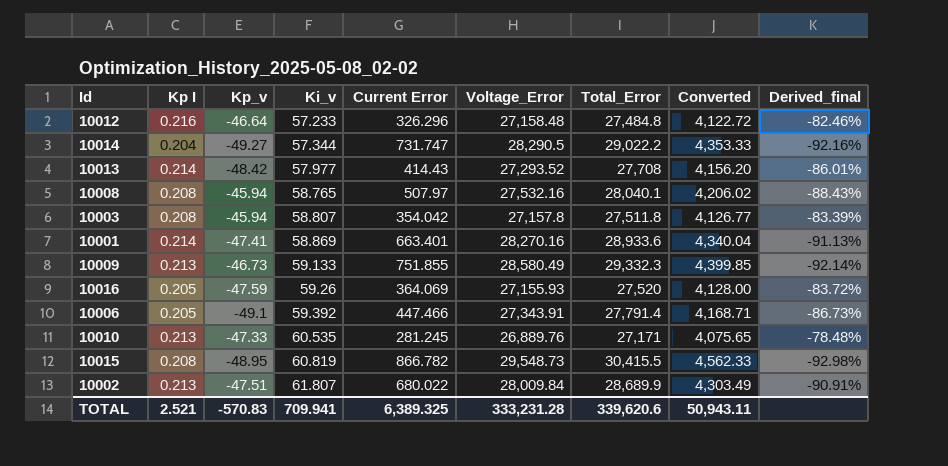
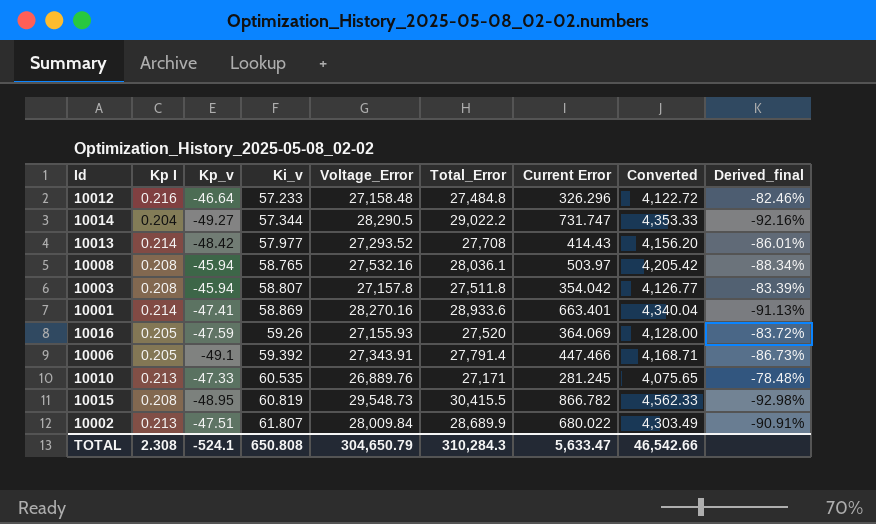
column Current Error | position: 5 -> 7
row 10009: 0.213 | -46.73 | 59.133 | 751.855 | 28,580.49 | 29,332.3 | 4,399.85 | -92.14% -> none
10008 | Total_Error: 28,040.1 -> 28,036.1
10008 | Current Error: 507.97 -> 503.97
10008 | Converted: 4,206.02 -> 4,205.42
10008 | Derived_final: -88.43% -> -88.34%
TOTAL | Kp I: 2.521 -> 2.308
TOTAL | Kp_v: -570.83 -> -524.1
TOTAL | Ki_v: 709.941 -> 650.808
TOTAL | Voltage_Error: 333,231.28 -> 304,650.79
TOTAL | Total_Error: 339,620.6 -> 310,284.3
TOTAL | Current Error: 6,389.325 -> 5,633.47
TOTAL | Converted: 50,943.11 -> 46,542.66

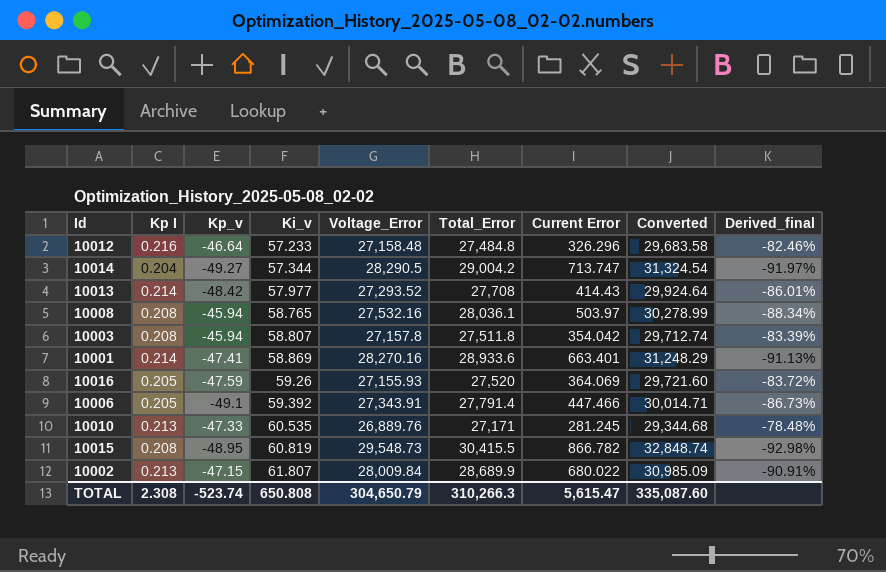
column Converted | formula: [Total_Error] * 0.15 -> [Total_Error] * 1.08
10014 | Total_Error: 29,022.2 -> 29,004.2
10014 | Current Error: 731.747 -> 713.747
10014 | Derived_final: -92.16% -> -91.97%
10002 | Kp_v: -47.51 -> -47.15
TOTAL | Kp_v: -524.1 -> -523.74
TOTAL | Total_Error: 310,284.3 -> 310,266.3
TOTAL | Current Error: 5,633.47 -> 5,615.47
TOTAL | Converted: 46,542.66 -> 335,087.60

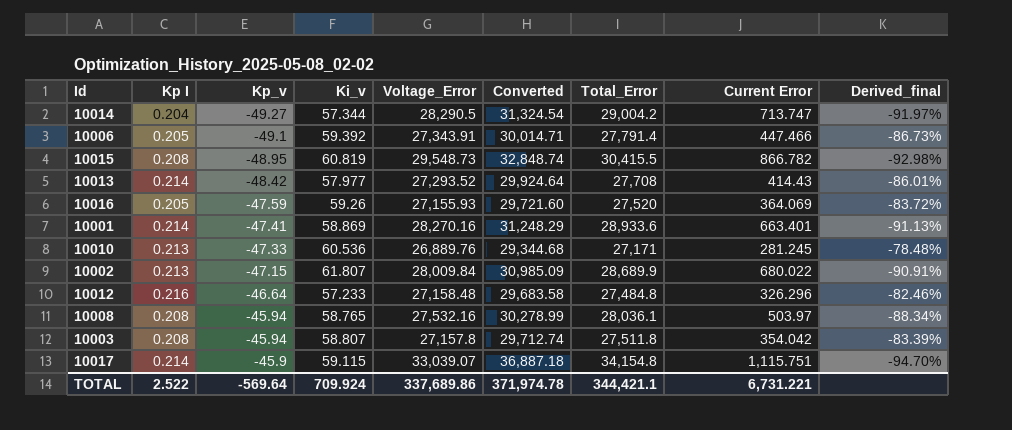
row order: Ki_v ascending -> Kp_v ascending
column Converted | position: 8 -> 6
10010 | Ki_v: 60.535 -> 60.536
row 10017: none -> 0.214 | -45.9 | 59.115 | 33,039.07 | 36,887.18 | 34,154.8 | 1,115.751 | -94.70%
TOTAL | Kp I: 2.308 -> 2.522
TOTAL | Kp_v: -523.74 -> -569.64
TOTAL | Ki_v: 650.808 -> 709.924
TOTAL | Voltage_Error: 304,650.79 -> 337,689.86
TOTAL | Converted: 335,087.60 -> 371,974.78
TOTAL | Total_Error: 310,266.3 -> 344,421.1
TOTAL | Current Error: 5,615.47 -> 6,731.221

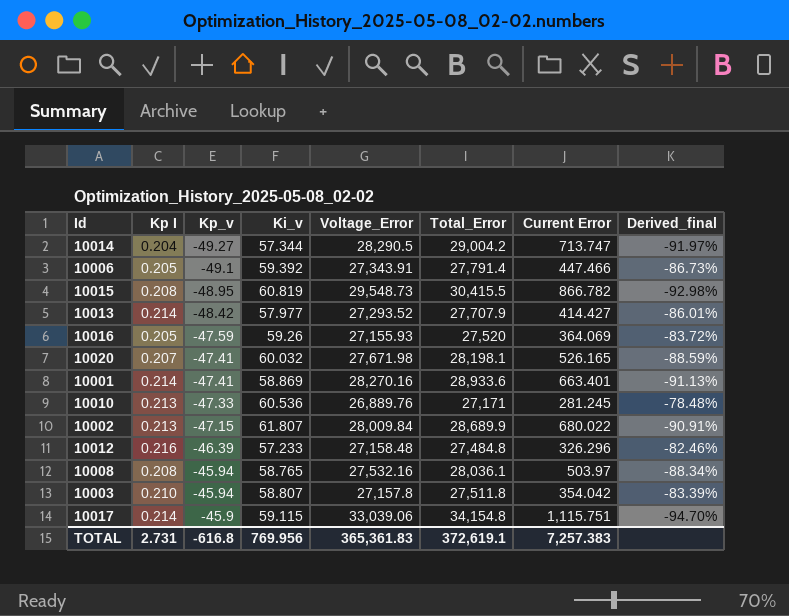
column Converted | formula: [Total_Error] * 1.08 -> none
10013 | Total_Error: 27,708 -> 27,707.9
10013 | Current Error: 414.43 -> 414.427
row 10020: none -> 0.207 | -47.41 | 60.032 | 27,671.98 | 28,198.1 | 526.165 | -88.59%
10012 | Kp_v: -46.64 -> -46.39
10003 | Kp I: 0.208 -> 0.210
10017 | Voltage_Error: 33,039.07 -> 33,039.06
TOTAL | Kp I: 2.522 -> 2.731
TOTAL | Kp_v: -569.64 -> -616.8
TOTAL | Ki_v: 709.924 -> 769.956
TOTAL | Voltage_Error: 337,689.86 -> 365,361.83
TOTAL | Total_Error: 344,421.1 -> 372,619.1
TOTAL | Current Error: 6,731.221 -> 7,257.383

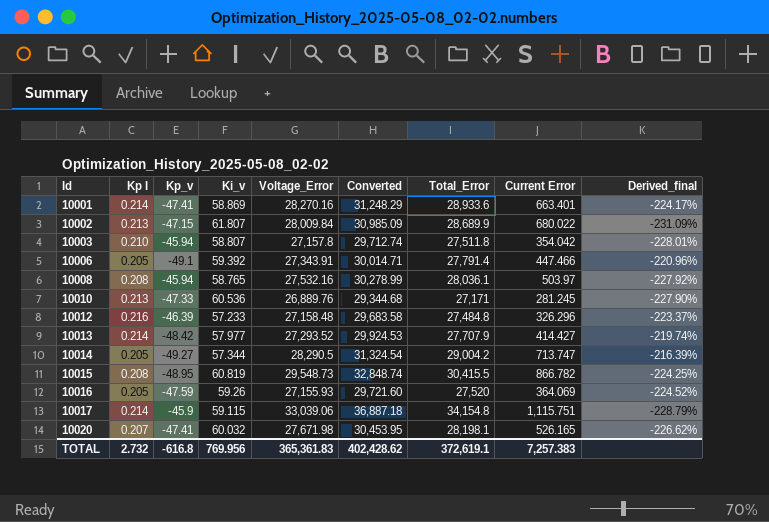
row order: Kp_v ascending -> Id ascending
column Converted | formula: none -> [Total_Error] * 1.08
column Derived_final | formula: ([Ki_v] - [Current Error]) / [Current Error] -> ([Ki_v] - [Kp_v]) / [Kp_v]
10014 | Kp I: 0.204 -> 0.205
TOTAL | Kp I: 2.731 -> 2.732

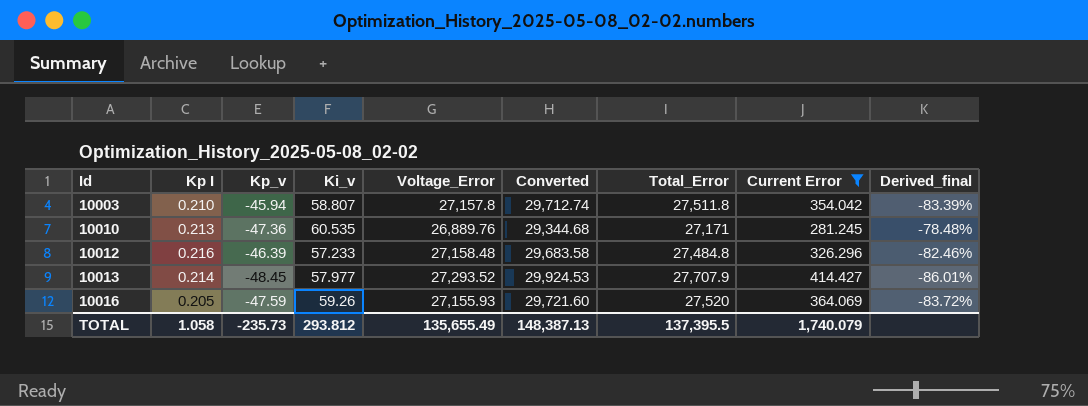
filter: none -> Current Error <= 414.427
column Derived_final | formula: ([Ki_v] - [Kp_v]) / [Kp_v] -> ([Ki_v] - [Current Error]) / [Current Error]
10010 | Kp_v: -47.33 -> -47.36
10010 | Ki_v: 60.536 -> 60.535
10013 | Kp_v: -48.42 -> -48.45
TOTAL | Kp I: 2.732 -> 1.058
TOTAL | Kp_v: -616.8 -> -235.73
TOTAL | Ki_v: 769.956 -> 293.812
TOTAL | Voltage_Error: 365,361.83 -> 135,655.49
TOTAL | Converted: 402,428.62 -> 148,387.13
TOTAL | Total_Error: 372,619.1 -> 137,395.5
TOTAL | Current Error: 7,257.383 -> 1,740.079

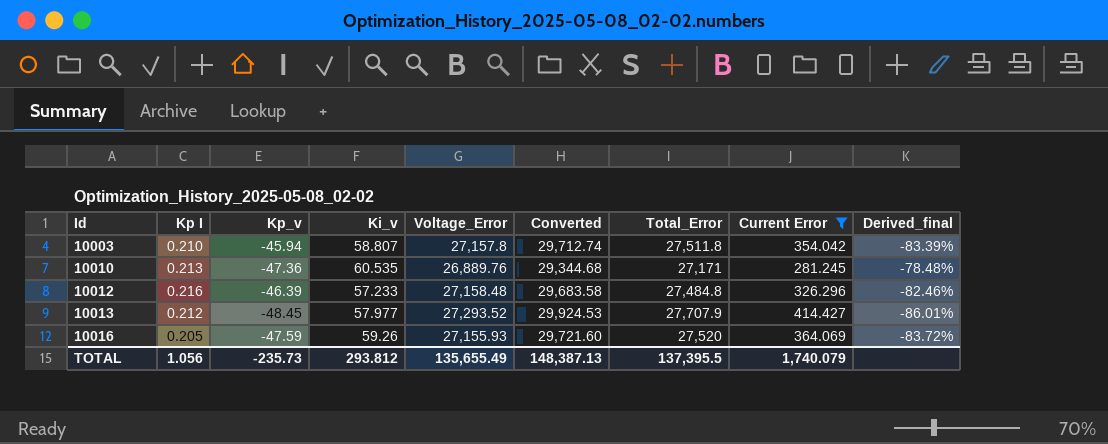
10013 | Kp I: 0.214 -> 0.212
TOTAL | Kp I: 1.058 -> 1.056

